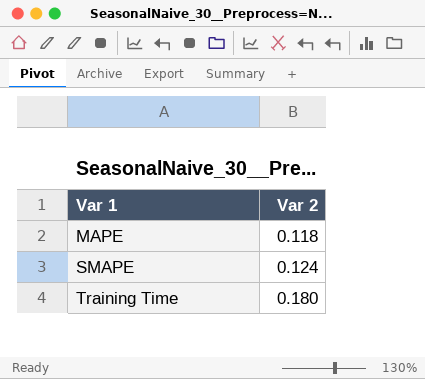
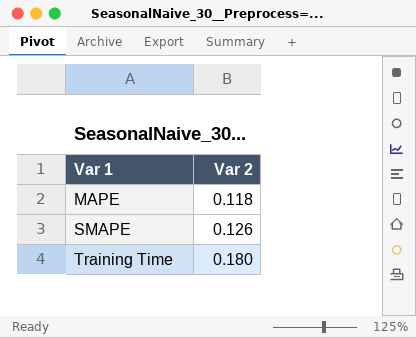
SMAPE | Var 2: 0.124 -> 0.126

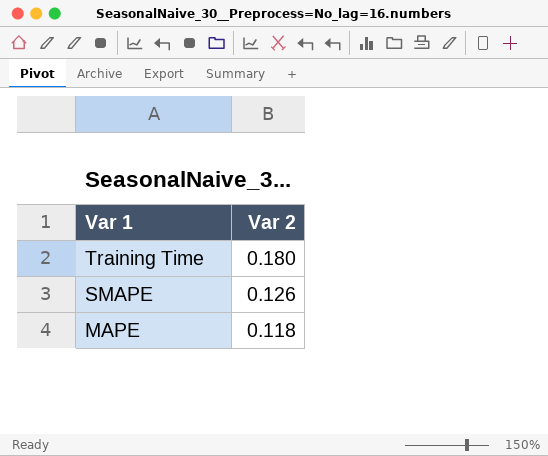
row order: Var 1 ascending -> Var 1 descending

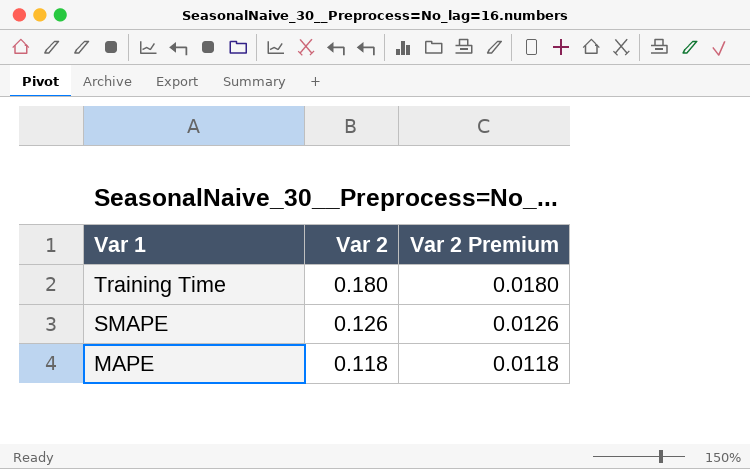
column Var 2 Premium | formula: none -> [Var 2] * 0.1

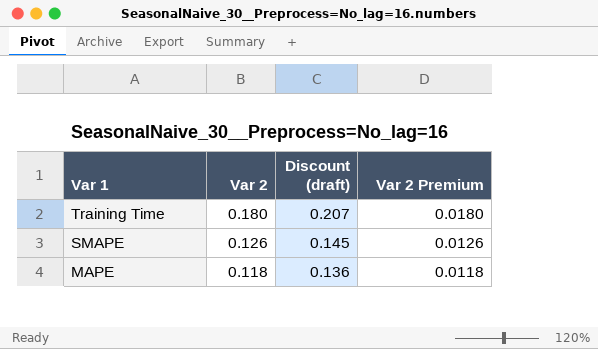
column Discount (draft) | formula: none -> [Var 2] * 1.15

